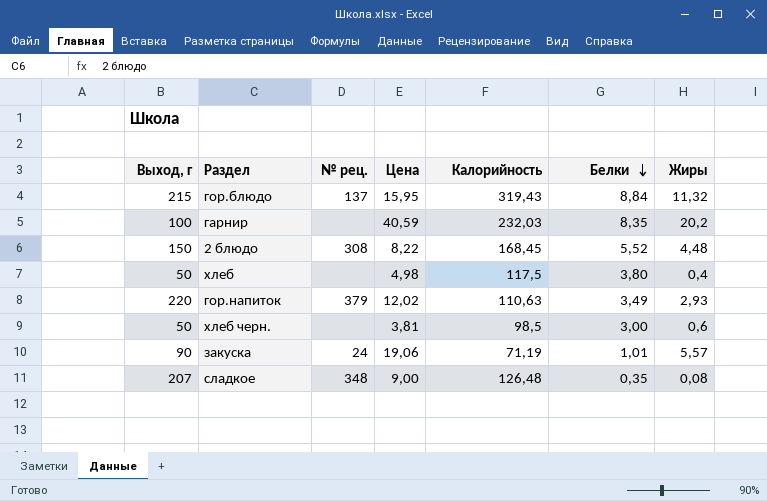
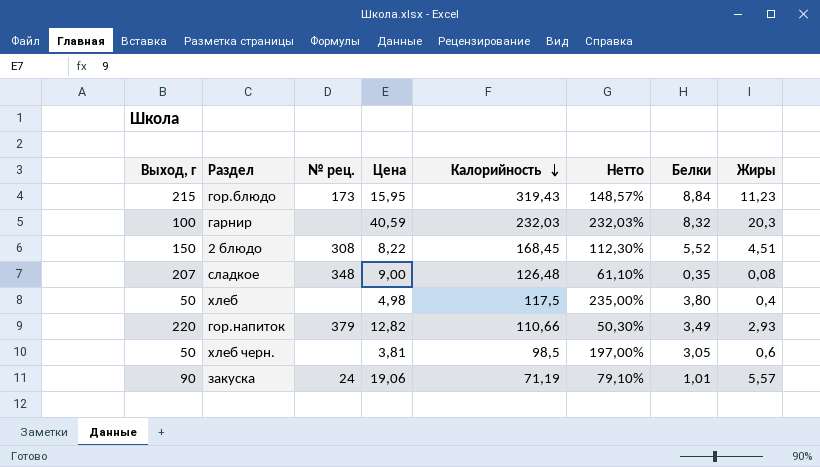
row order: Белки descending -> Калорийность descending
column Нетто | formula: none -> [Калорийность] / [Выход, г]
гор.блюдо | № рец.: 137 -> 173
гор.блюдо | Жиры: 11,32 -> 11,23
гарнир | Белки: 8,35 -> 8,32
гарнир | Жиры: 20,2 -> 20,3
2 блюдо | Жиры: 4,48 -> 4,51
гор.напиток | Цена: 12,02 -> 12,82
гор.напиток | Калорийность: 110,63 -> 110,66
хлеб черн. | Белки: 3,00 -> 3,05

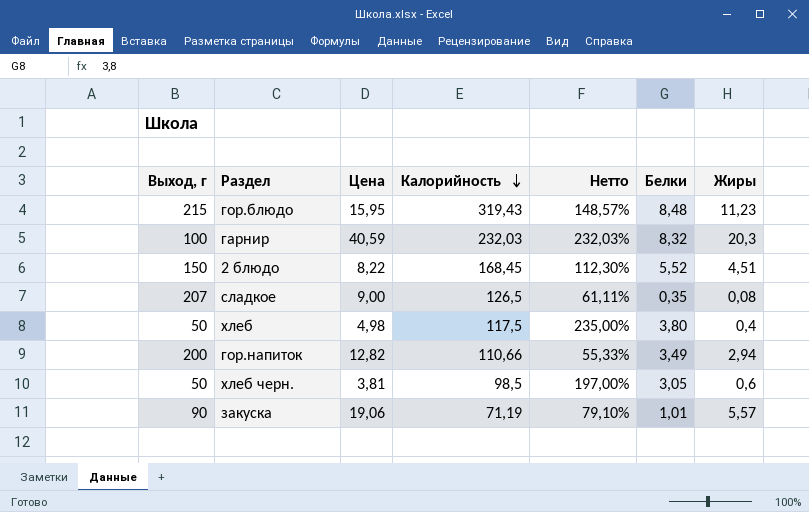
column № рец. | position: 3 -> none
гор.блюдо | Белки: 8,84 -> 8,48
сладкое | Калорийность: 126,48 -> 126,5
сладкое | Нетто: 61,10% -> 61,11%
гор.напиток | Выход, г: 220 -> 200
гор.напиток | Нетто: 50,30% -> 55,33%
гор.напиток | Жиры: 2,93 -> 2,94

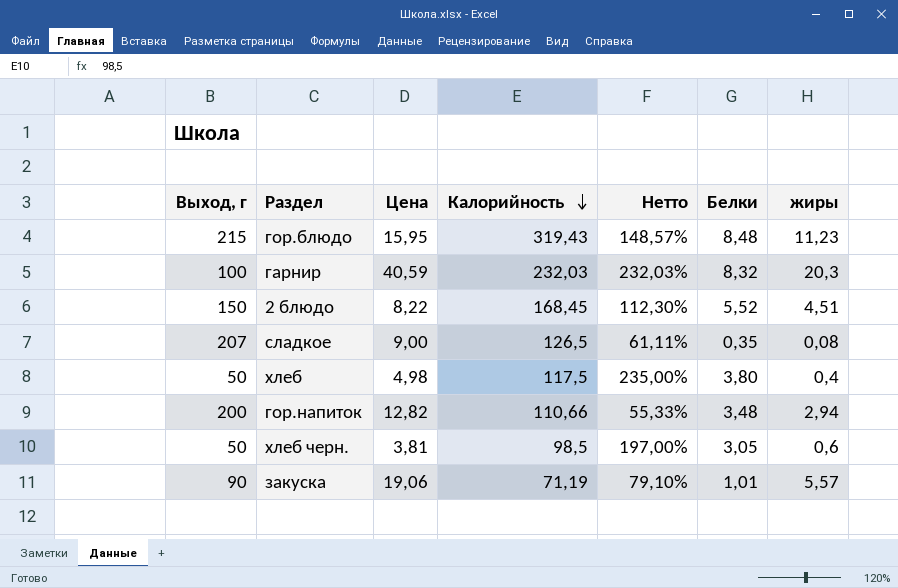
column name: Жиры -> жиры
гор.напиток | Белки: 3,49 -> 3,48

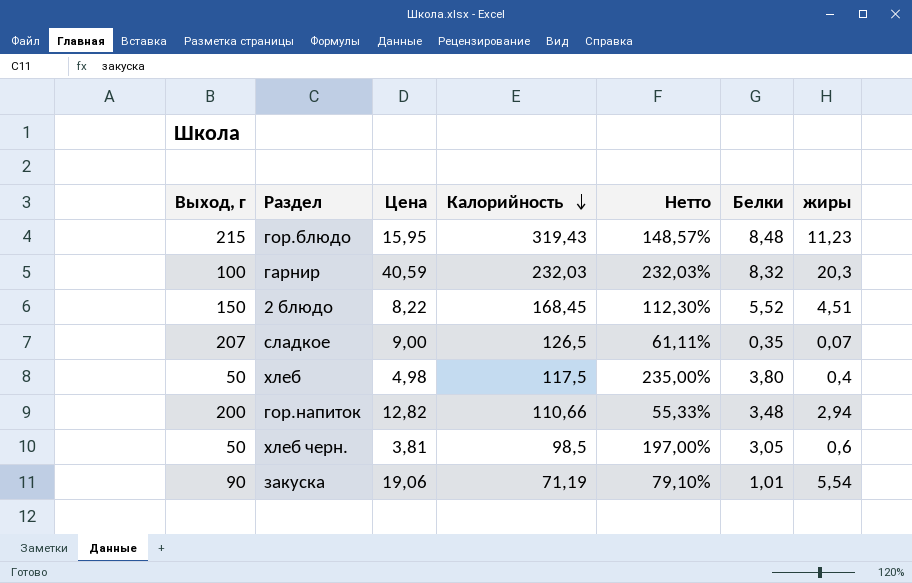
сладкое | жиры: 0,08 -> 0,07
закуска | жиры: 5,57 -> 5,54

